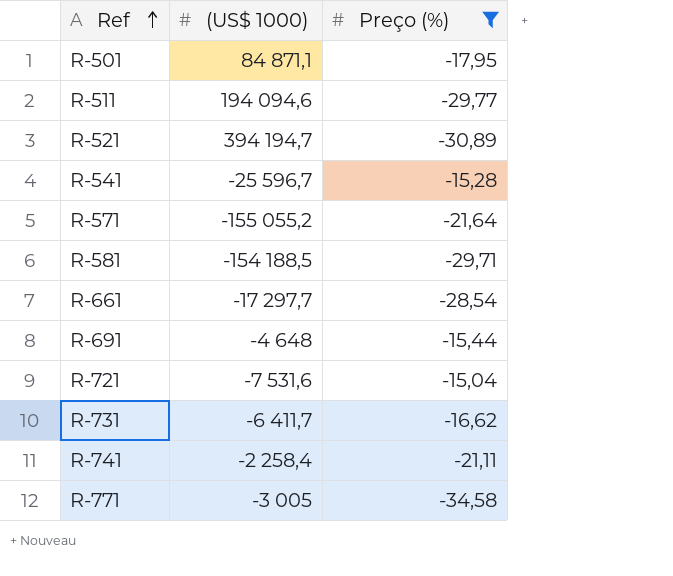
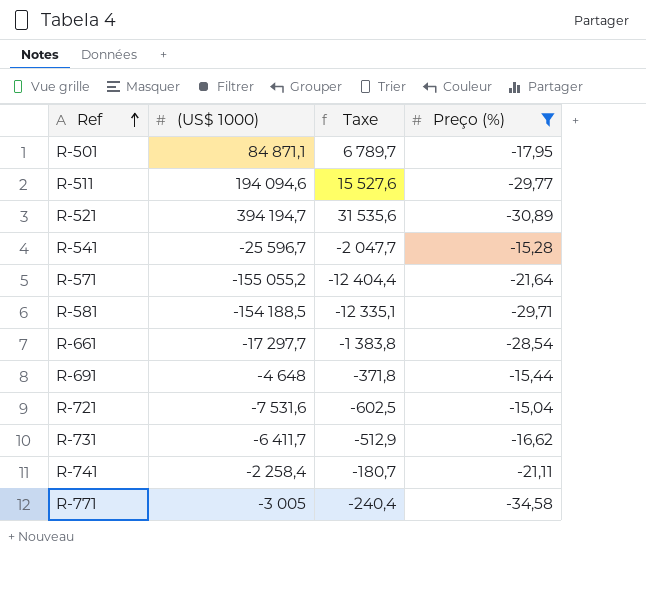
column Taxe | formula: none -> [(US$ 1000)] * 0,08

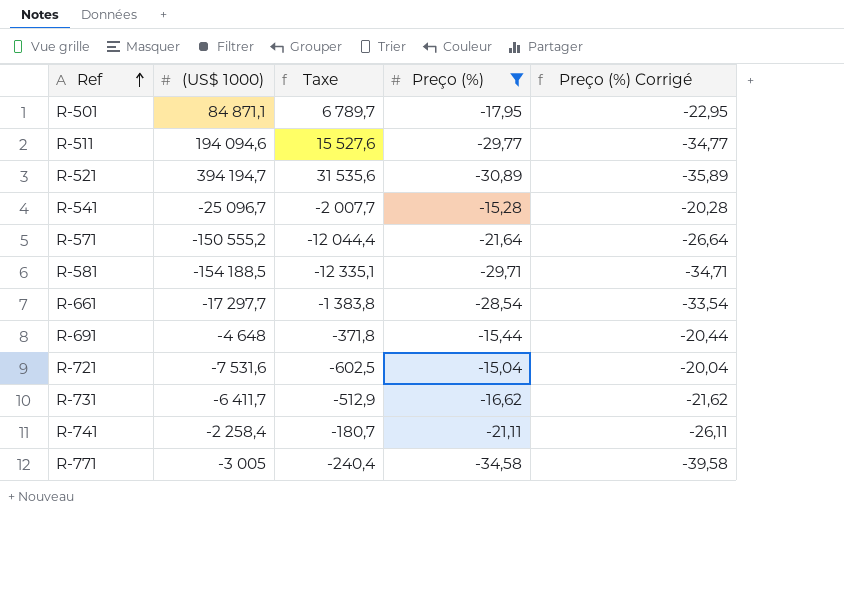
column Preço (%) Corrigé | formula: none -> [Preço (%)] - 5
R-541 | (US$ 1000): -25 596,7 -> -25 096,7
R-541 | Taxe: -2 047,7 -> -2 007,7
R-571 | (US$ 1000): -155 055,2 -> -150 555,2
R-571 | Taxe: -12 404,4 -> -12 044,4

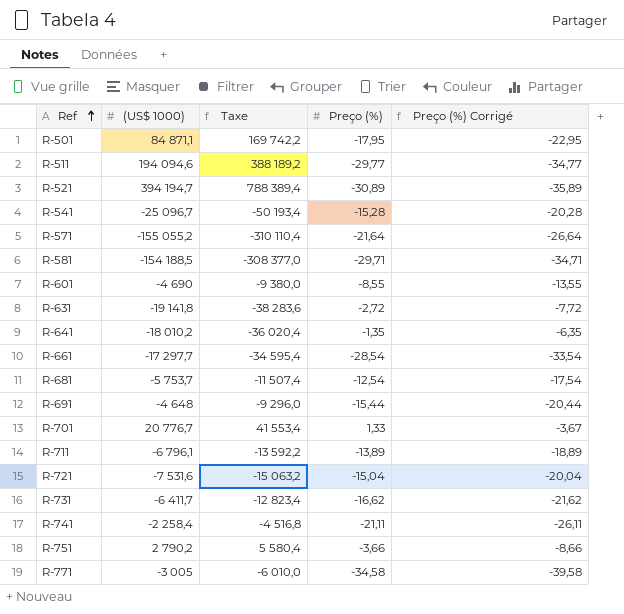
filter: Preço (%) <= -15,04 -> none
column Taxe | formula: [(US$ 1000)] * 0,08 -> [(US$ 1000)] * 2
R-571 | (US$ 1000): -150 555,2 -> -155 055,2

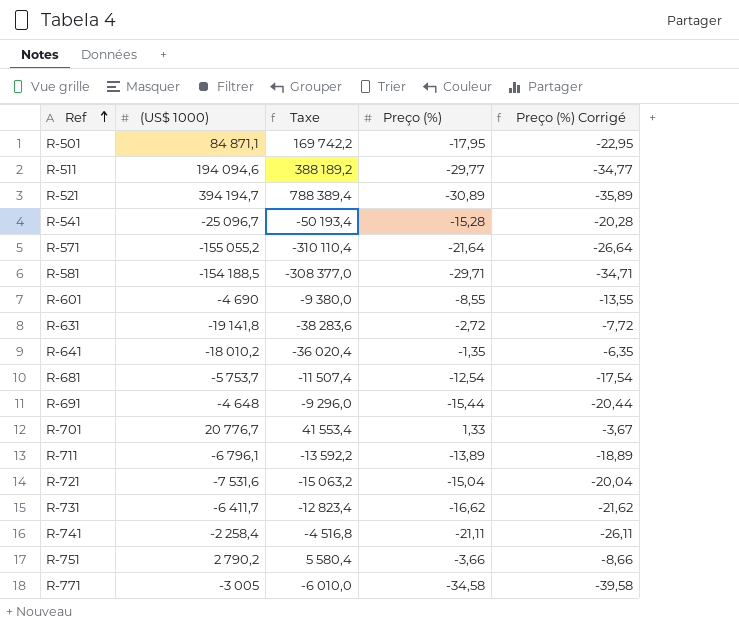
row R-661: -17 297,7 | -34 595,4 | -28,54 | -33,54 -> none

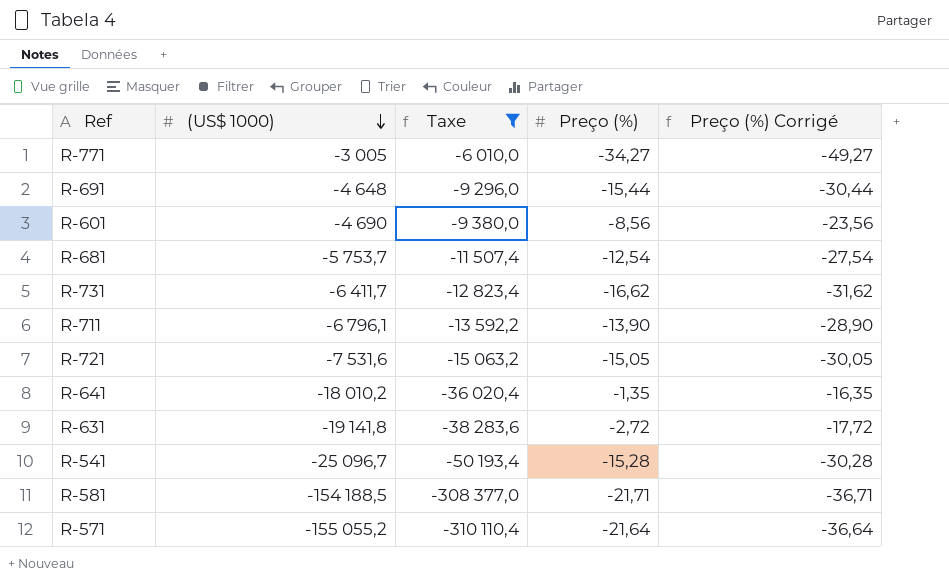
filter: none -> Taxe <= -6 010,0
row order: Ref ascending -> (US$ 1000) descending
column Preço (%) Corrigé | formula: [Preço (%)] - 5 -> [Preço (%)] - 15
R-771 | Preço (%): -34,58 -> -34,27
R-601 | Preço (%): -8,55 -> -8,56
R-711 | Preço (%): -13,89 -> -13,90
R-721 | Preço (%): -15,04 -> -15,05
R-581 | Preço (%): -29,71 -> -21,71

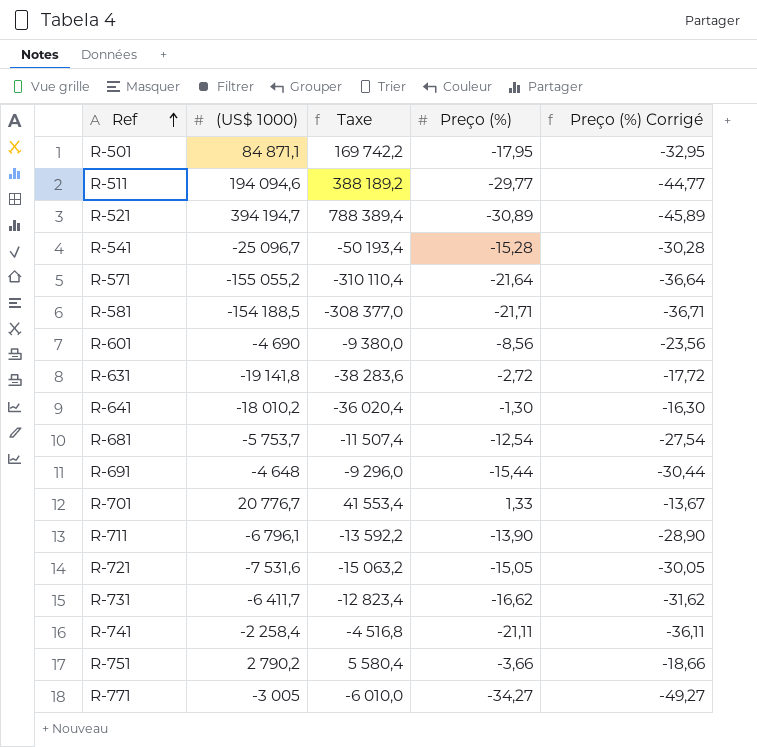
filter: Taxe <= -6 010,0 -> none
row order: (US$ 1000) descending -> Ref ascending
R-641 | Preço (%): -1,35 -> -1,30
R-641 | Preço (%) Corrigé: -16,35 -> -16,30

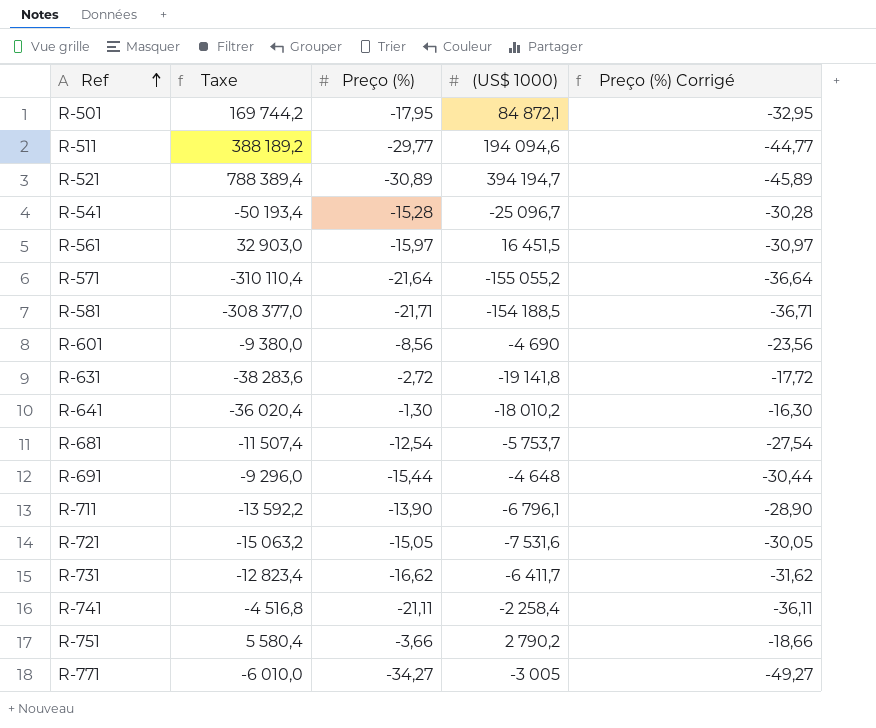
column (US$ 1000) | position: 2 -> 4
row R-701: 20 776,7 | 41 553,4 | 1,33 | -13,67 -> none
R-501 | Taxe: 169 742,2 -> 169 744,2
R-501 | (US$ 1000): 84 871,1 -> 84 872,1
row R-561: none -> 32 903,0 | -15,97 | 16 451,5 | -30,97

